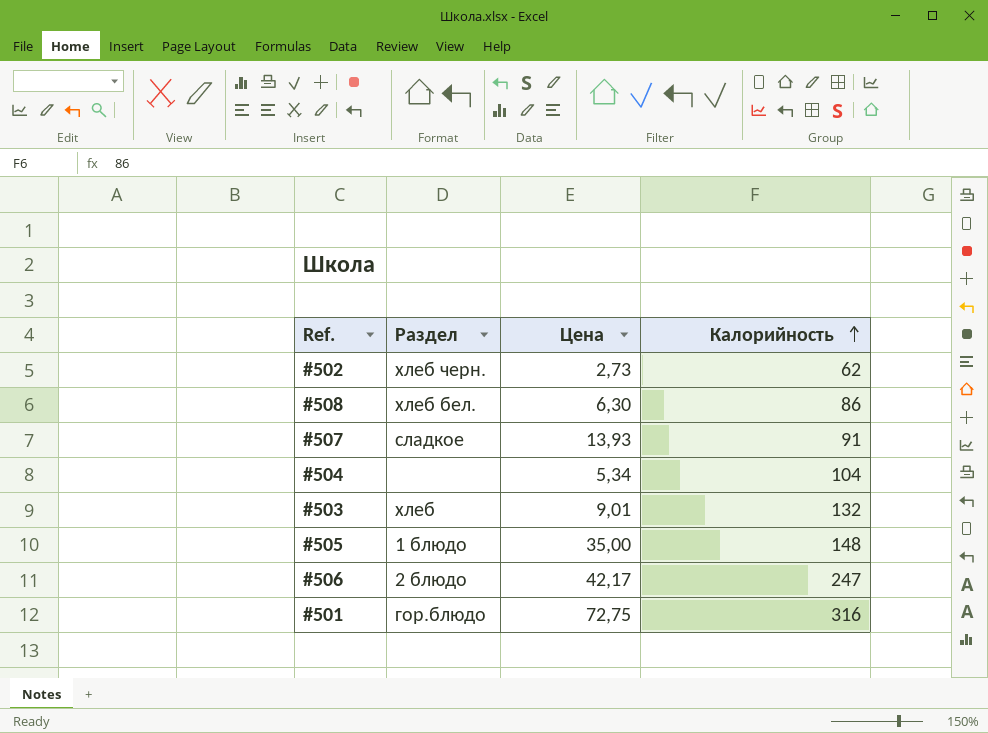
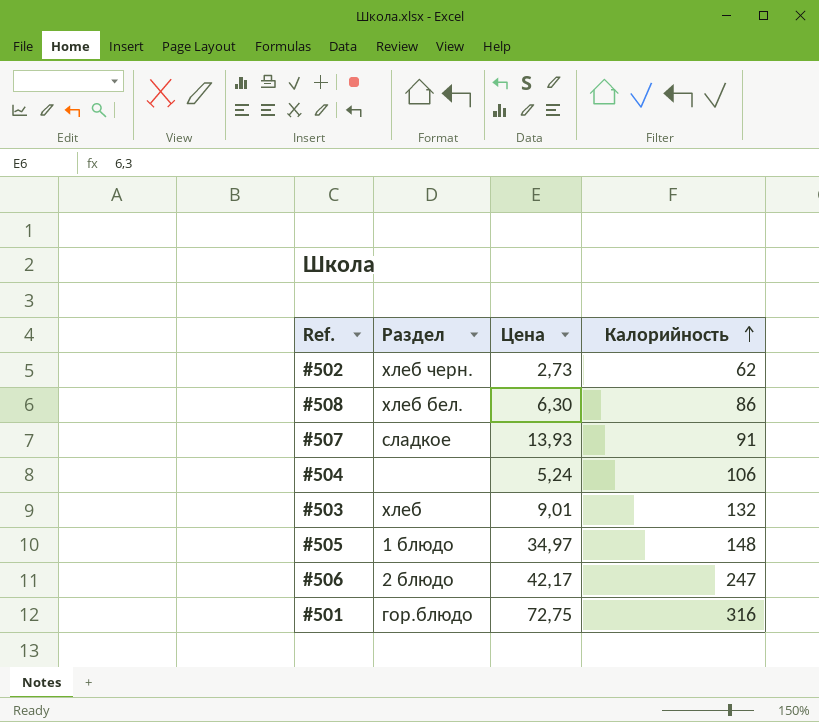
#504 | Цена: 5,34 -> 5,24
#504 | Калорийность: 104 -> 106
#505 | Цена: 35,00 -> 34,97

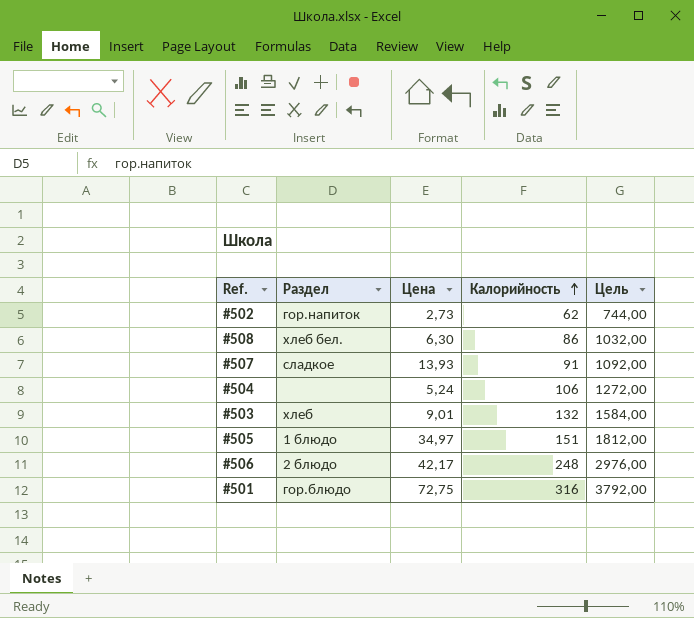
column Цель | formula: none -> [Калорийность] * 12
#502 | Раздел: хлеб черн. -> гор.напиток
#505 | Калорийность: 148 -> 151
#506 | Калорийность: 247 -> 248

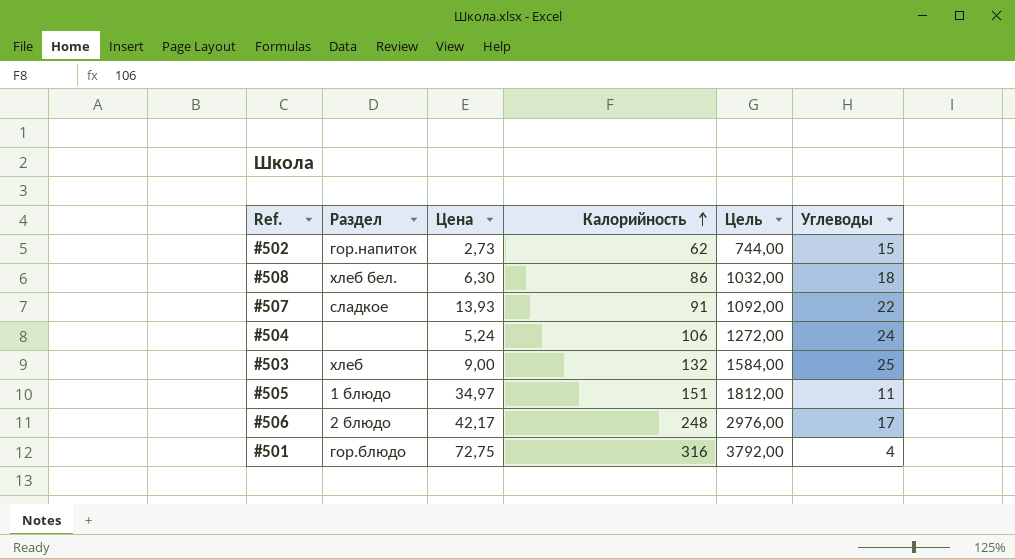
column Углеводы | position: none -> 6
#503 | Цена: 9,01 -> 9,00

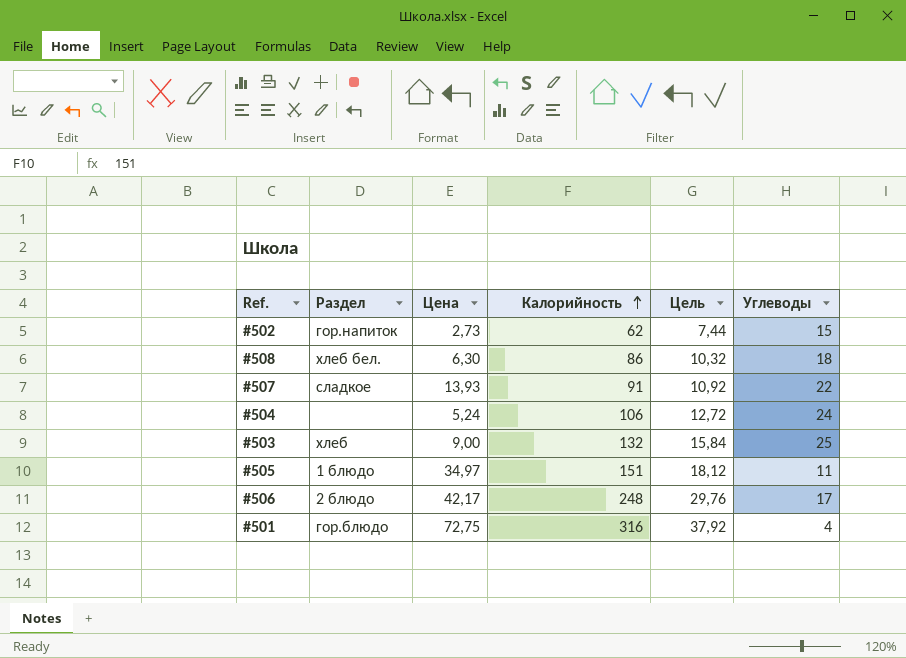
column Цель | formula: [Калорийность] * 12 -> [Калорийность] * 0,12

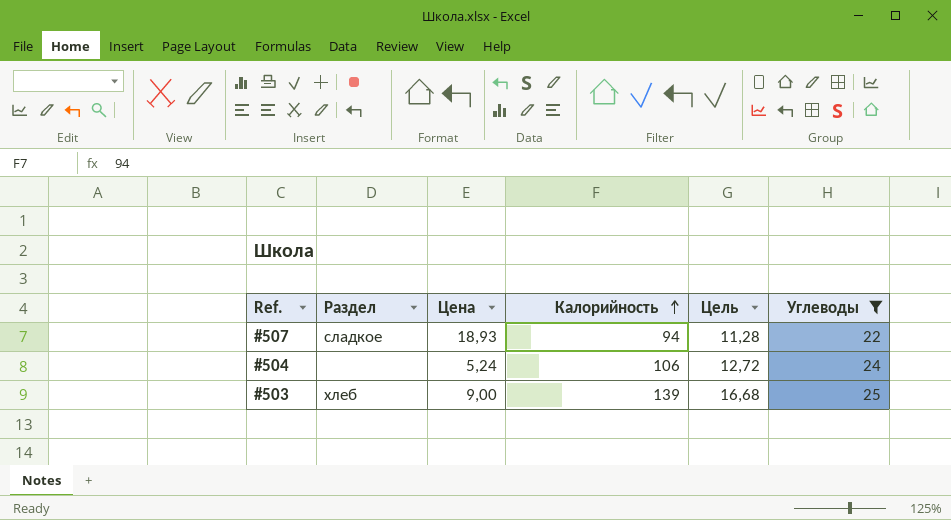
filter: none -> Углеводы >= 22
#507 | Цена: 13,93 -> 18,93
#507 | Калорийность: 91 -> 94
#507 | Цель: 10,92 -> 11,28
#503 | Калорийность: 132 -> 139
#503 | Цель: 15,84 -> 16,68

